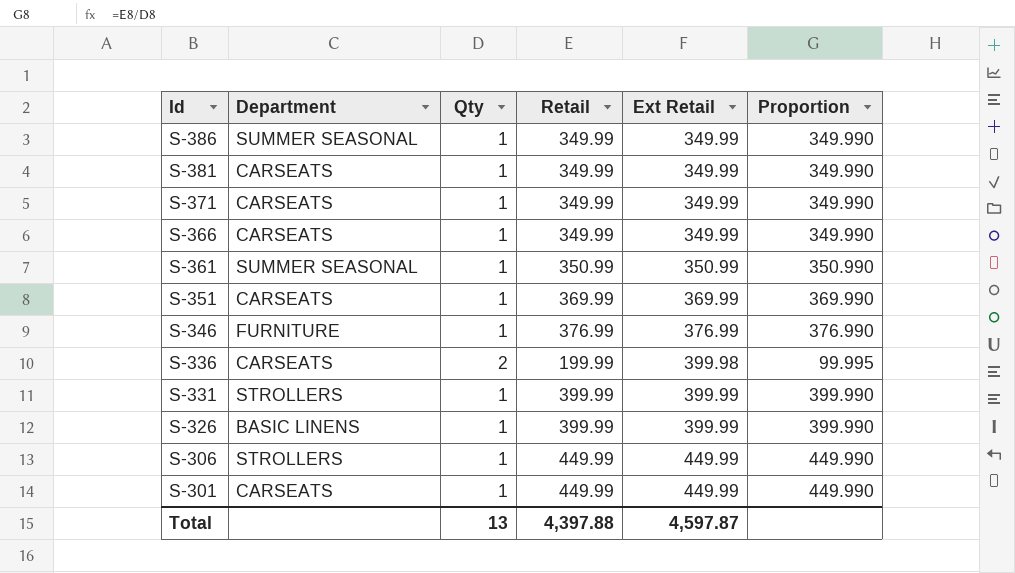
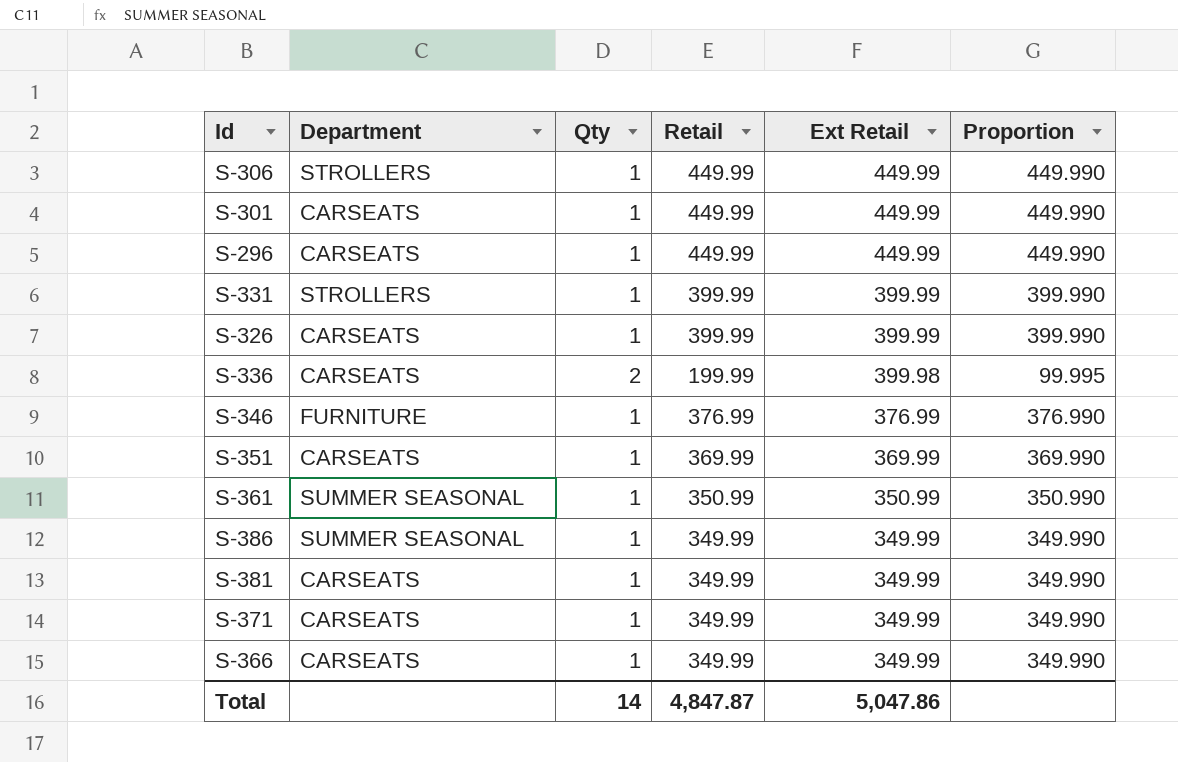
row order: Id descending -> Ext Retail descending
row S-296: none -> CARSEATS | 1 | 449.99 | 449.99 | 449.990
S-326 | Department: BASIC LINENS -> CARSEATS
Total | Qty: 13 -> 14
Total | Retail: 4,397.88 -> 4,847.87
Total | Ext Retail: 4,597.87 -> 5,047.86

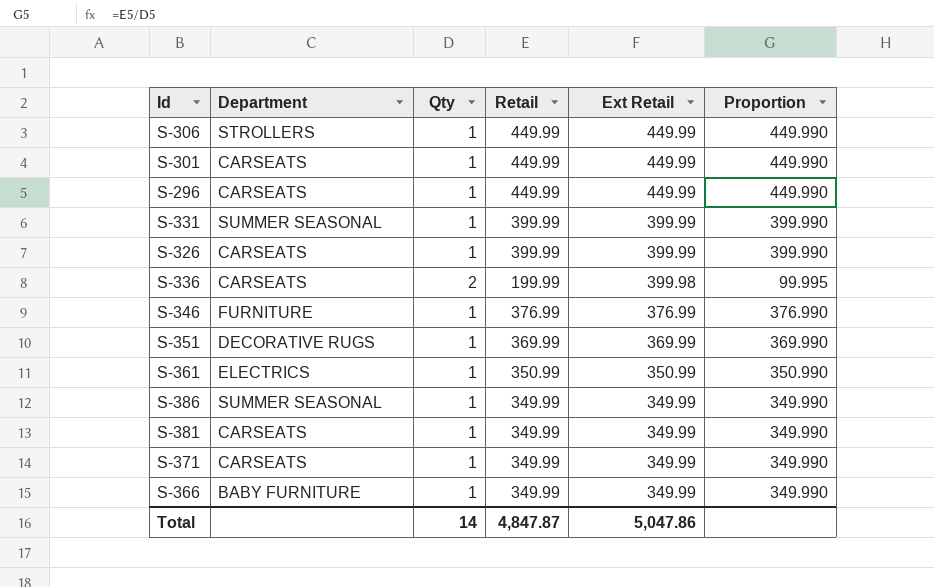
S-331 | Department: STROLLERS -> SUMMER SEASONAL
S-351 | Department: CARSEATS -> DECORATIVE RUGS
S-361 | Department: SUMMER SEASONAL -> ELECTRICS
S-366 | Department: CARSEATS -> BABY FURNITURE

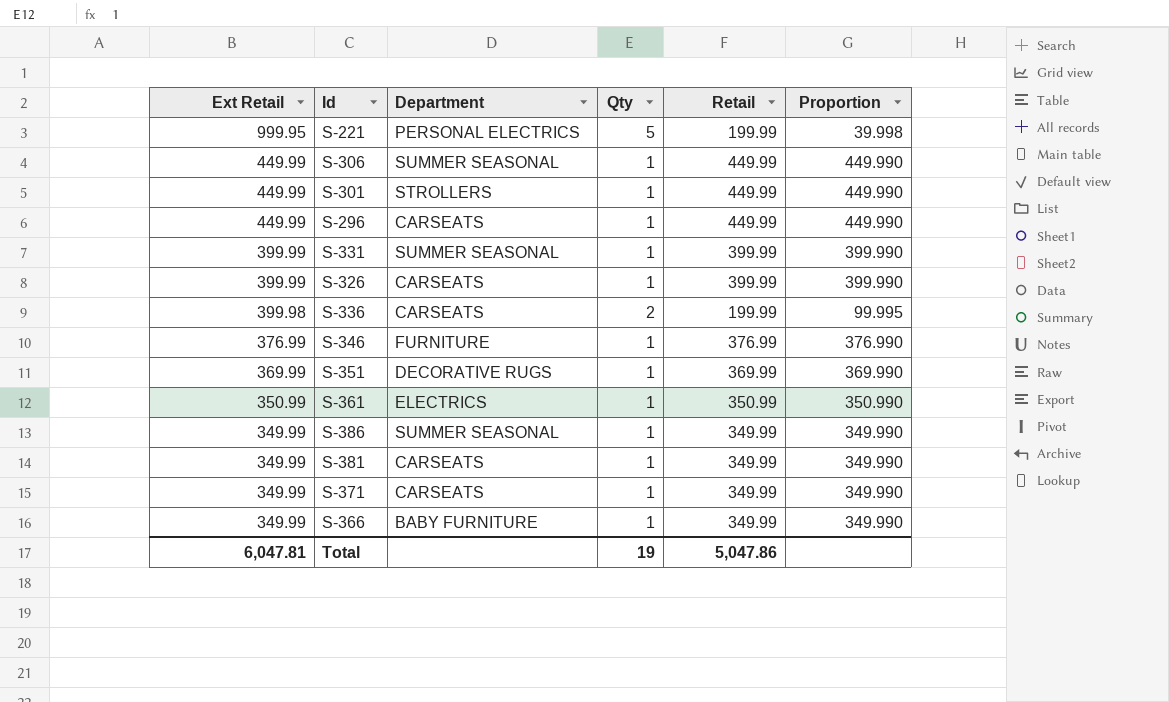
column Ext Retail | position: 5 -> 1
row S-221: none -> 999.95 | PERSONAL ELECTRICS | 5 | 199.99 | 39.998
S-306 | Department: STROLLERS -> SUMMER SEASONAL
S-301 | Department: CARSEATS -> STROLLERS
Total | Ext Retail: 5,047.86 -> 6,047.81
Total | Qty: 14 -> 19
Total | Retail: 4,847.87 -> 5,047.86

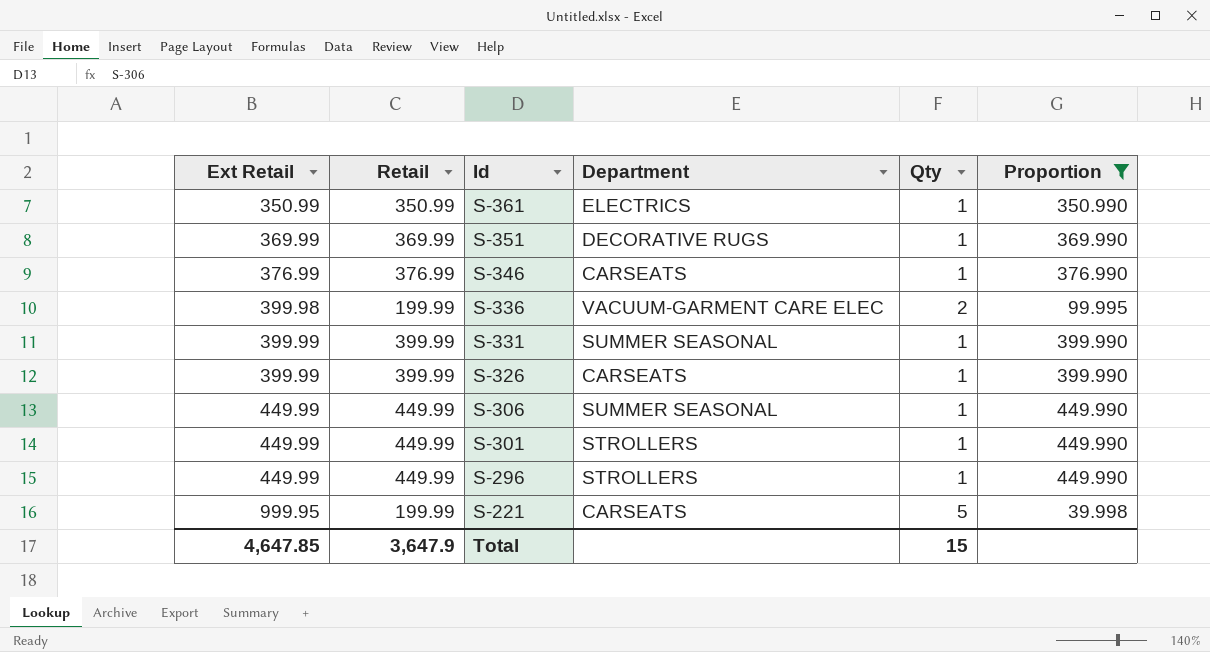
filter: none -> Proportion != 349.990
row order: Ext Retail descending -> Ext Retail ascending
column Retail | position: 5 -> 2
S-346 | Department: FURNITURE -> CARSEATS
S-336 | Department: CARSEATS -> VACUUM-GARMENT CARE ELEC
S-296 | Department: CARSEATS -> STROLLERS
S-221 | Department: PERSONAL ELECTRICS -> CARSEATS
Total | Ext Retail: 6,047.81 -> 4,647.85
Total | Retail: 5,047.86 -> 3,647.9
Total | Qty: 19 -> 15

